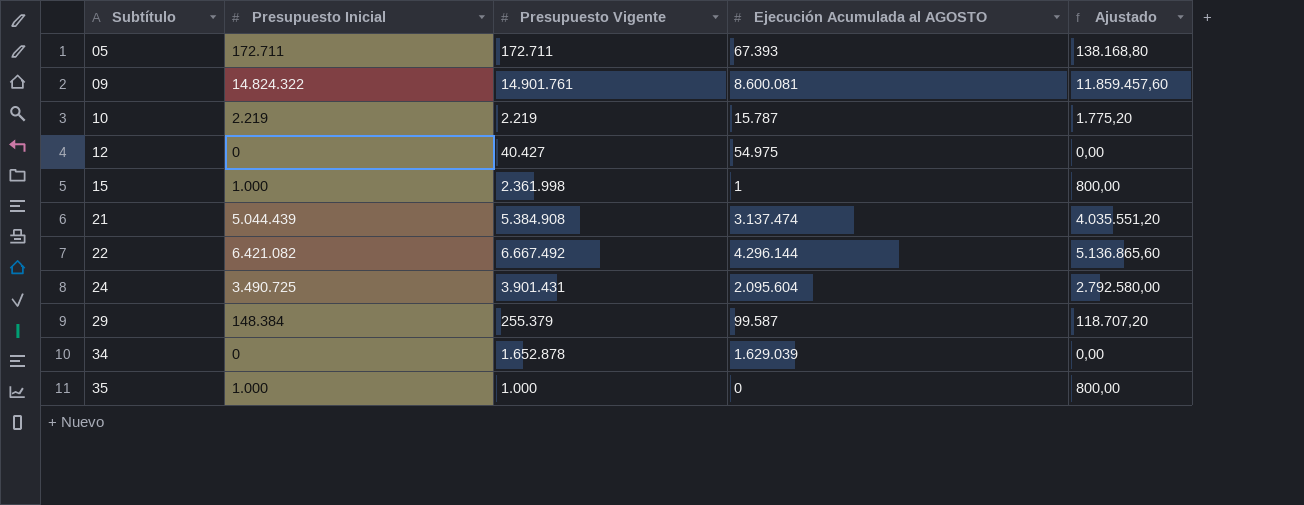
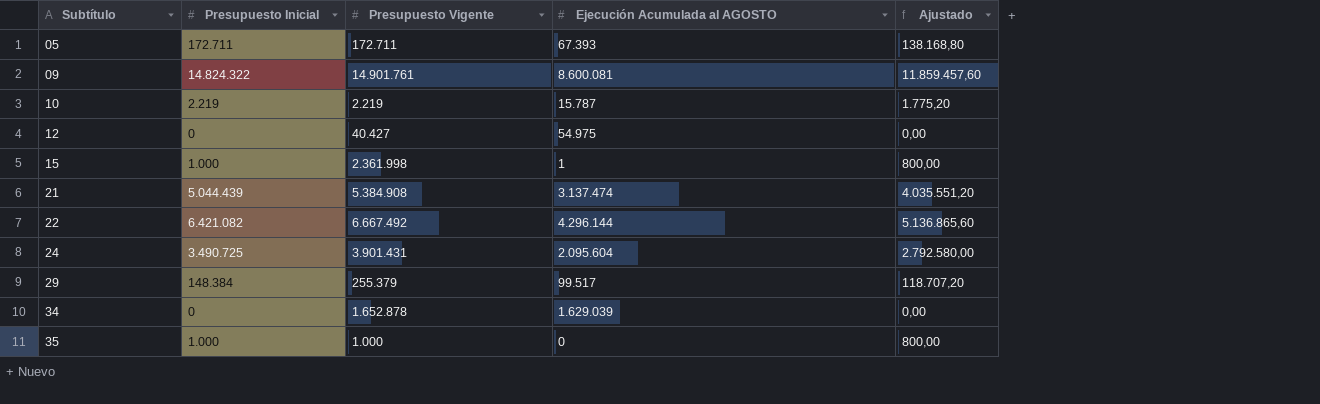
29 | Ejecución Acumulada al AGOSTO: 99.587 -> 99.517

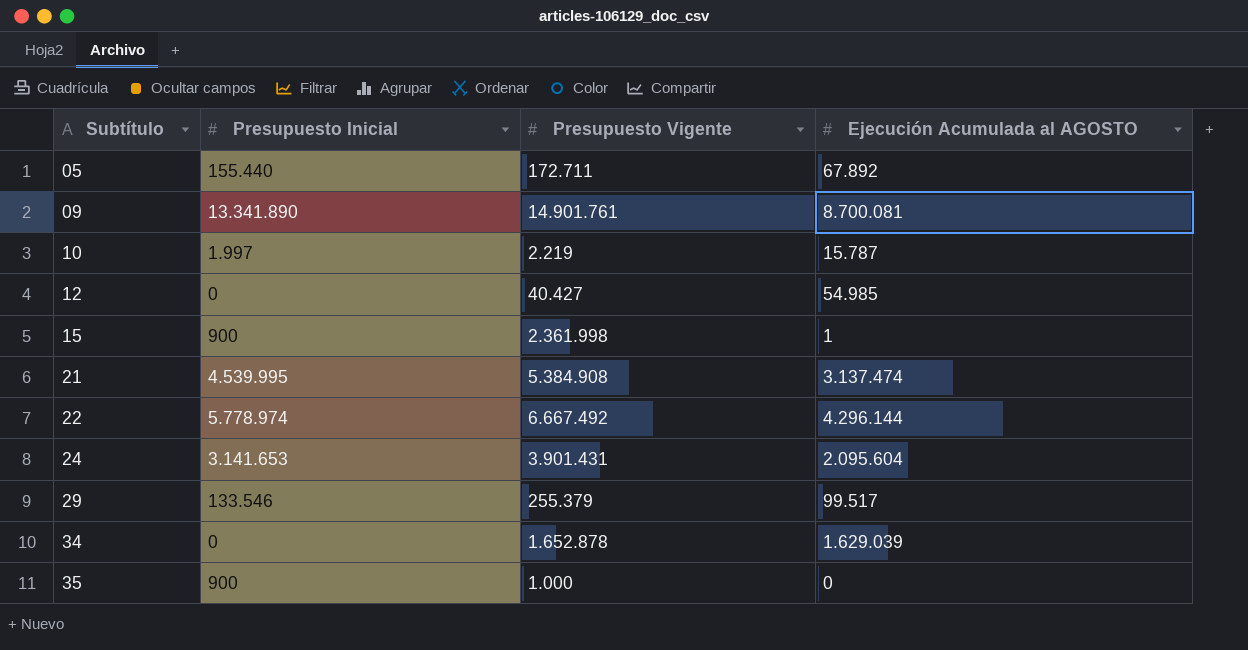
column Ajustado | formula: [Presupuesto Inicial] * 0,8 -> none
05 | Presupuesto Inicial: 172.711 -> 155.440
05 | Ejecución Acumulada al AGOSTO: 67.393 -> 67.892
09 | Presupuesto Inicial: 14.824.322 -> 13.341.890
09 | Ejecución Acumulada al AGOSTO: 8.600.081 -> 8.700.081
10 | Presupuesto Inicial: 2.219 -> 1.997
12 | Ejecución Acumulada al AGOSTO: 54.975 -> 54.985
15 | Presupuesto Inicial: 1.000 -> 900
21 | Presupuesto Inicial: 5.044.439 -> 4.539.995
22 | Presupuesto Inicial: 6.421.082 -> 5.778.974
24 | Presupuesto Inicial: 3.490.725 -> 3.141.653
29 | Presupuesto Inicial: 148.384 -> 133.546
35 | Presupuesto Inicial: 1.000 -> 900

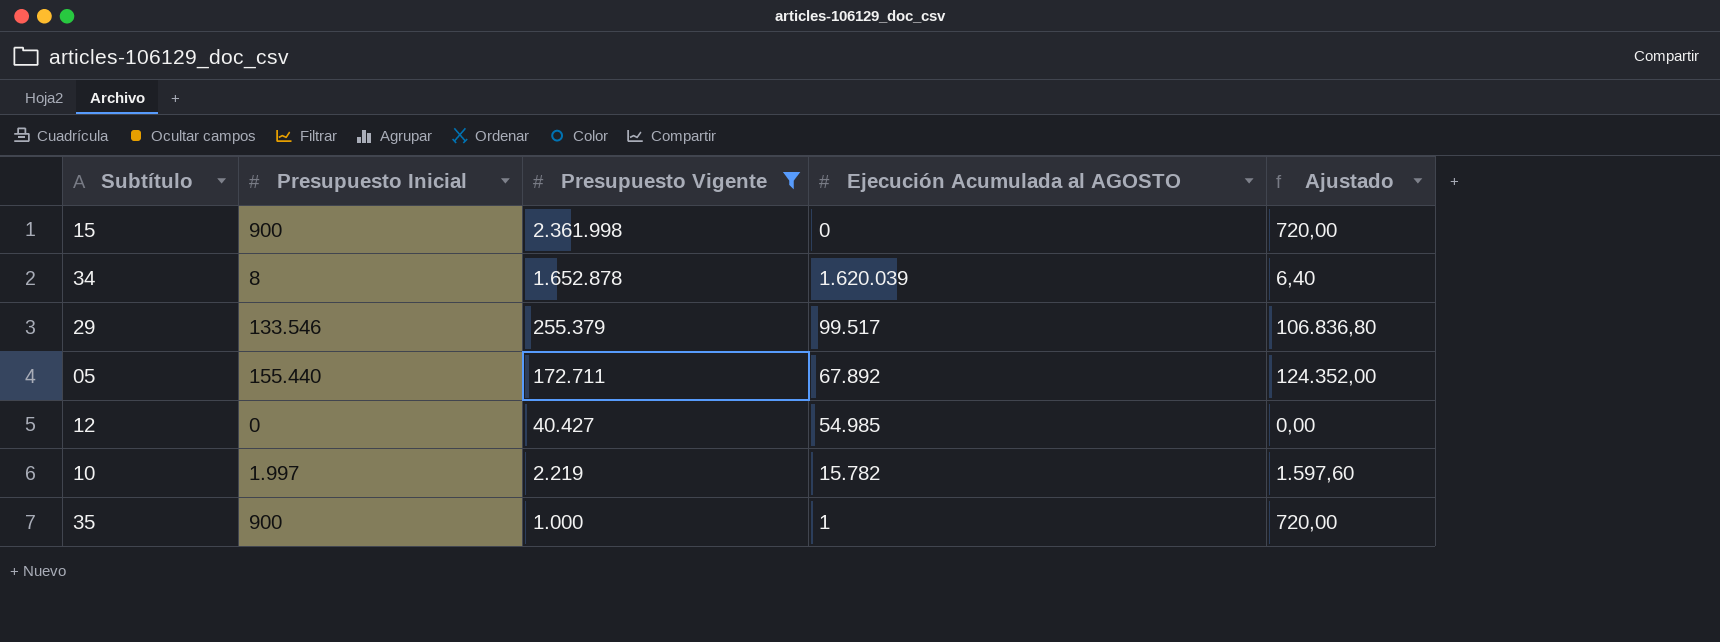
filter: none -> Presupuesto Vigente <= 2.361.998
row order: Subtítulo ascending -> Presupuesto Vigente descending
column Ajustado | formula: none -> [Presupuesto Inicial] * 0,8
15 | Ejecución Acumulada al AGOSTO: 1 -> 0
34 | Presupuesto Inicial: 0 -> 8
34 | Ejecución Acumulada al AGOSTO: 1.629.039 -> 1.620.039
10 | Ejecución Acumulada al AGOSTO: 15.787 -> 15.782
35 | Ejecución Acumulada al AGOSTO: 0 -> 1

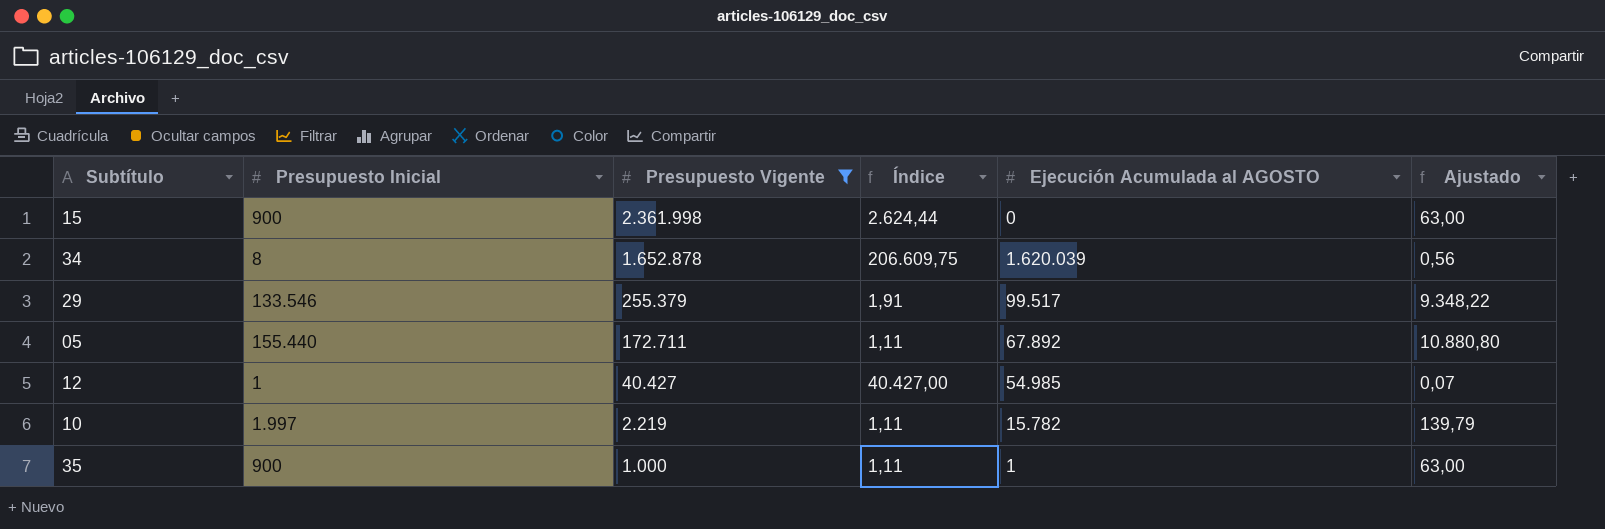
column Índice | formula: none -> [Presupuesto Vigente] / [Presupuesto Inicial]
column Ajustado | formula: [Presupuesto Inicial] * 0,8 -> [Presupuesto Inicial] * 0,07
12 | Presupuesto Inicial: 0 -> 1

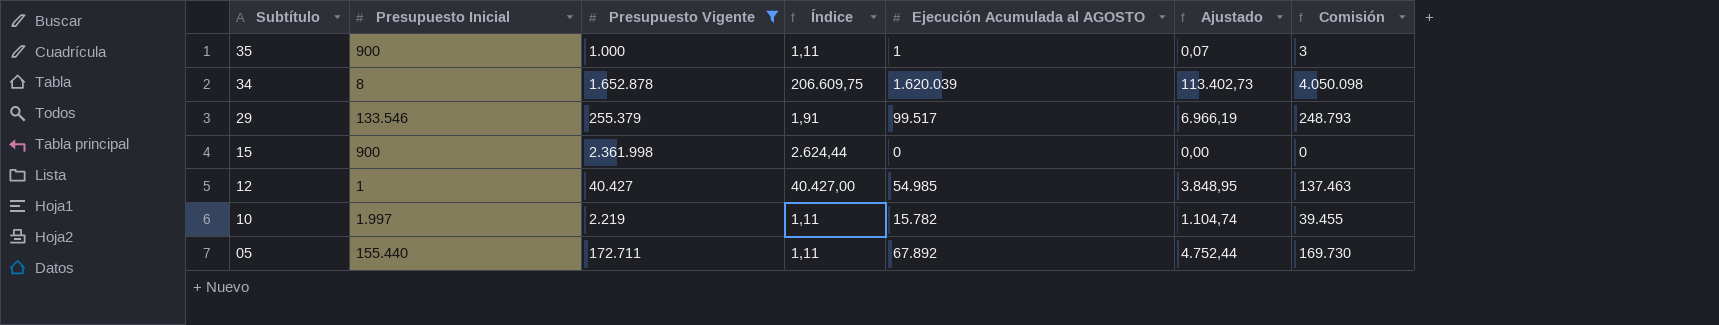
row order: Presupuesto Vigente descending -> Subtítulo descending
column Ajustado | formula: [Presupuesto Inicial] * 0,07 -> [Ejecución Acumulada al AGOSTO] * 0,07
column Comisión | formula: none -> [Ejecución Acumulada al AGOSTO] * 2,5

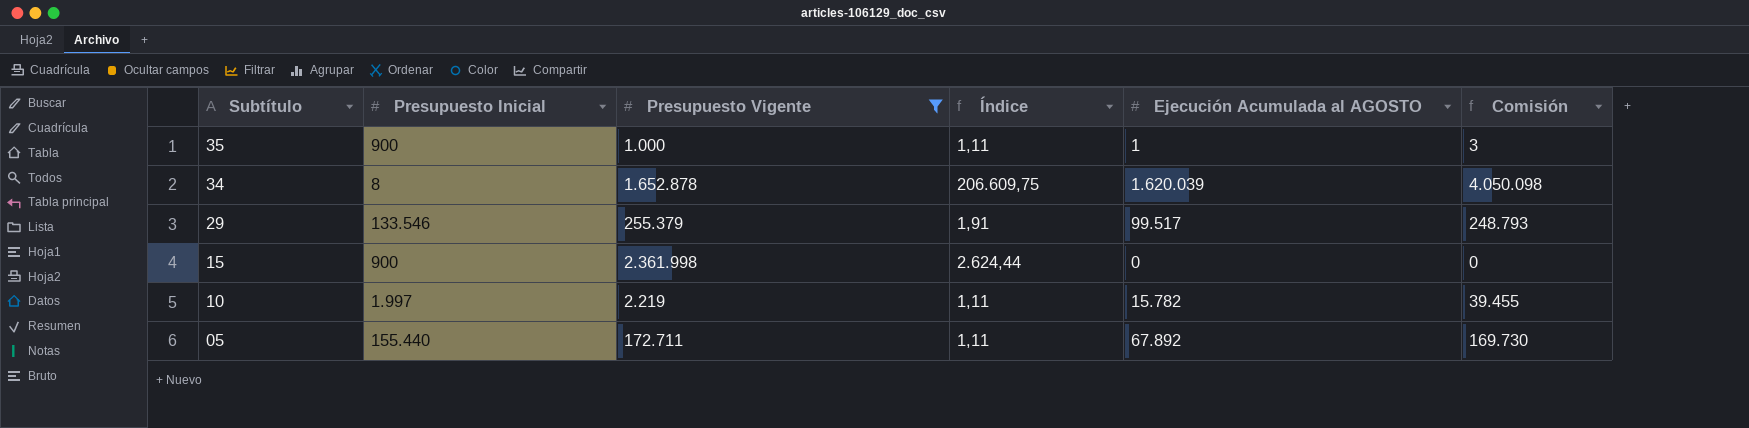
column Ajustado | formula: [Ejecución Acumulada al AGOSTO] * 0,07 -> none
row 12: 1 | 40.427 | 40.427,00 | 54.985 | 3.848,95 | 137.463 -> none

